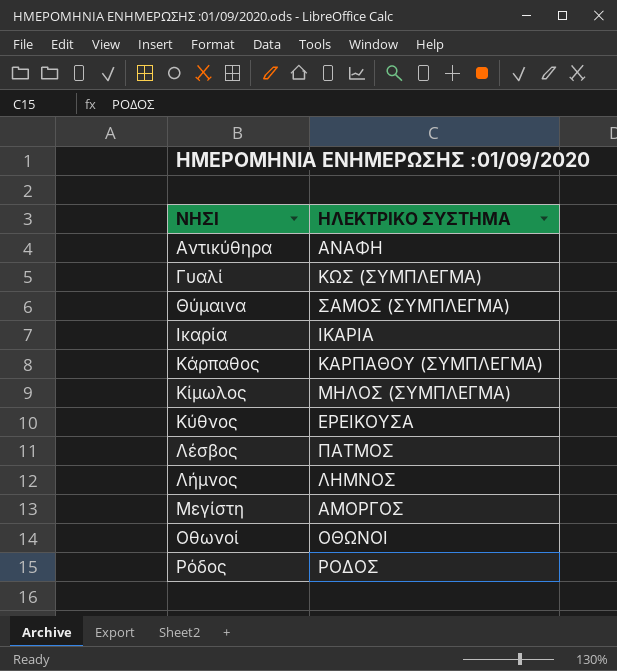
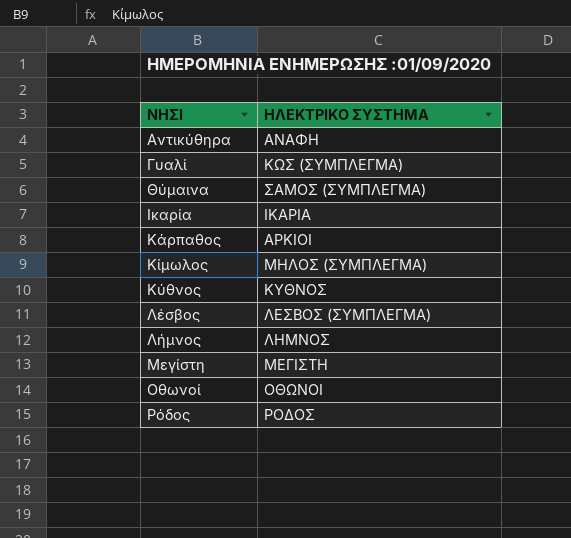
Κάρπαθος | ΗΛΕΚΤΡΙΚΟ ΣΥΣΤΗΜΑ: ΚΑΡΠΑΘΟΥ (ΣΥΜΠΛΕΓΜΑ) -> ΑΡΚΙΟΙ
Κύθνος | ΗΛΕΚΤΡΙΚΟ ΣΥΣΤΗΜΑ: ΕΡΕΙΚΟΥΣΑ -> ΚΥΘΝΟΣ
Λέσβος | ΗΛΕΚΤΡΙΚΟ ΣΥΣΤΗΜΑ: ΠΑΤΜΟΣ -> ΛΕΣΒΟΣ (ΣΥΜΠΛΕΓΜΑ)
Μεγίστη | ΗΛΕΚΤΡΙΚΟ ΣΥΣΤΗΜΑ: ΑΜΟΡΓΟΣ -> ΜΕΓΙΣΤΗ

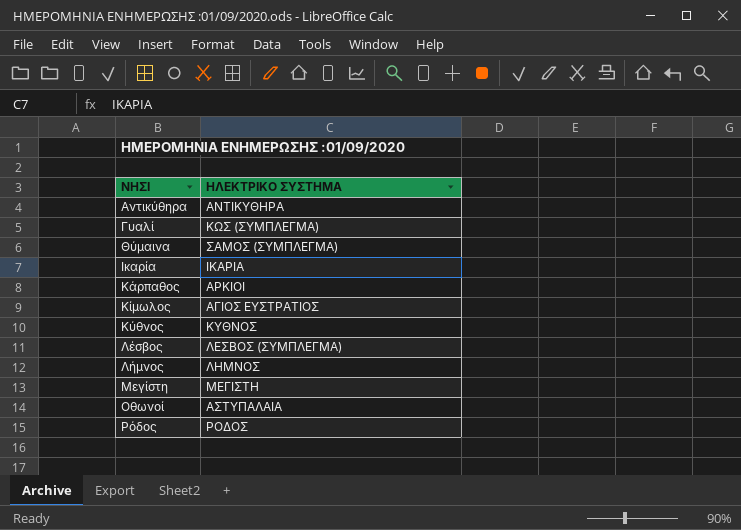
Αντικύθηρα | ΗΛΕΚΤΡΙΚΟ ΣΥΣΤΗΜΑ: ΑΝΑΦΗ -> ΑΝΤΙΚΥΘΗΡΑ
Κίμωλος | ΗΛΕΚΤΡΙΚΟ ΣΥΣΤΗΜΑ: ΜΗΛΟΣ (ΣΥΜΠΛΕΓΜΑ) -> ΑΓΙΟΣ ΕΥΣΤΡΑΤΙΟΣ
Οθωνοί | ΗΛΕΚΤΡΙΚΟ ΣΥΣΤΗΜΑ: ΟΘΩΝΟΙ -> ΑΣΤΥΠΑΛΑΙΑ

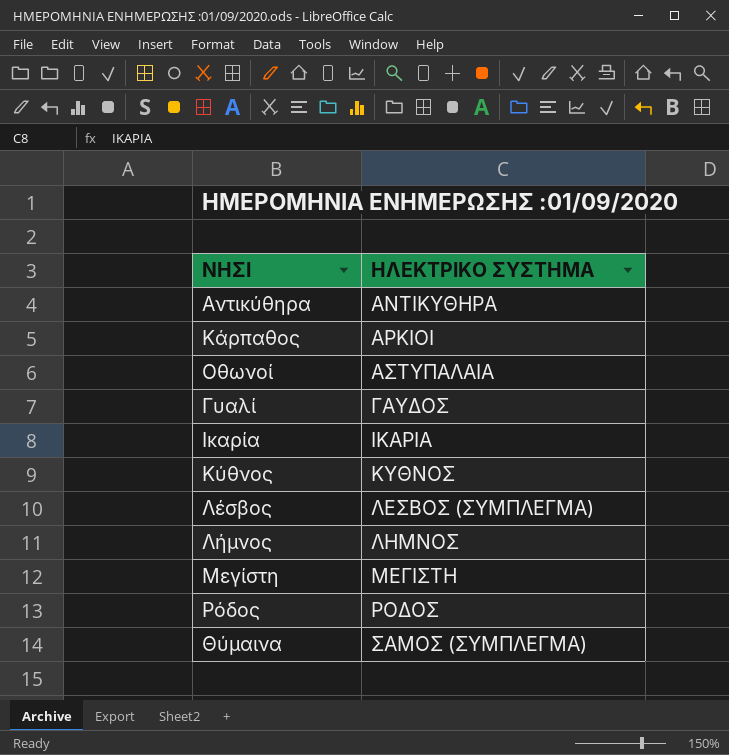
row order: ΝΗΣΙ ascending -> ΗΛΕΚΤΡΙΚΟ ΣΥΣΤΗΜΑ ascending
row Κίμωλος: ΑΓΙΟΣ ΕΥΣΤΡΑΤΙΟΣ -> none
Γυαλί | ΗΛΕΚΤΡΙΚΟ ΣΥΣΤΗΜΑ: ΚΩΣ (ΣΥΜΠΛΕΓΜΑ) -> ΓΑΥΔΟΣ

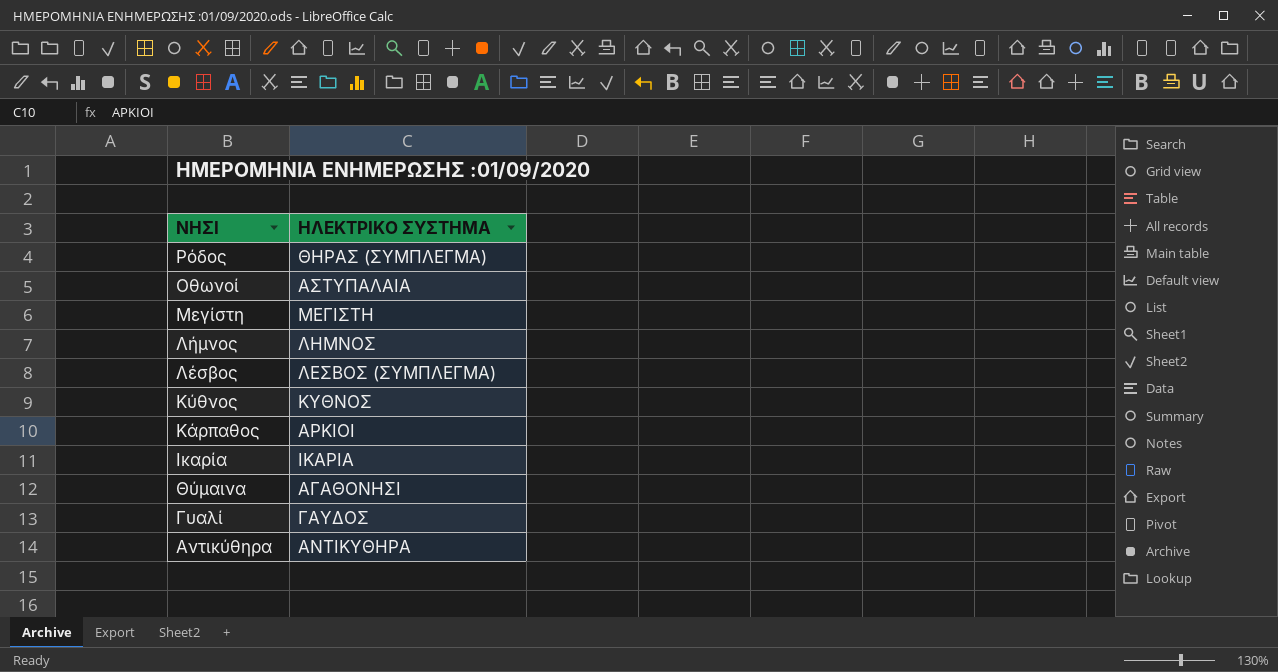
row order: ΗΛΕΚΤΡΙΚΟ ΣΥΣΤΗΜΑ ascending -> ΝΗΣΙ descending
Ρόδος | ΗΛΕΚΤΡΙΚΟ ΣΥΣΤΗΜΑ: ΡΟΔΟΣ -> ΘΗΡΑΣ (ΣΥΜΠΛΕΓΜΑ)
Θύμαινα | ΗΛΕΚΤΡΙΚΟ ΣΥΣΤΗΜΑ: ΣΑΜΟΣ (ΣΥΜΠΛΕΓΜΑ) -> ΑΓΑΘΟΝΗΣΙ

